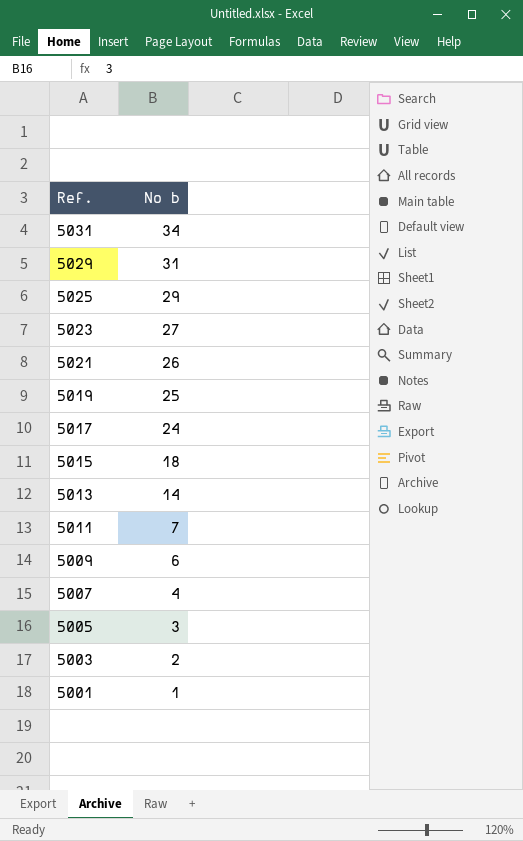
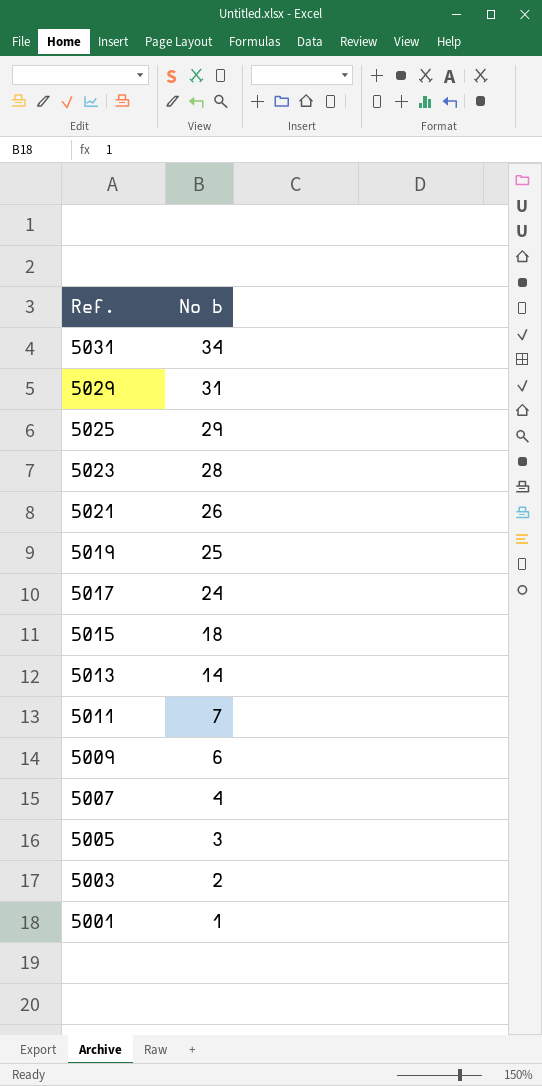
5023 | No b: 27 -> 28

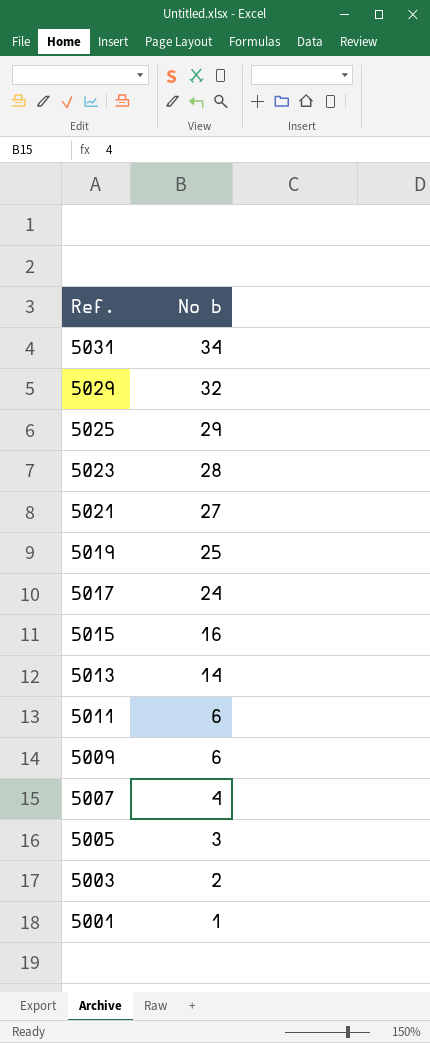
5029 | No b: 31 -> 32
5021 | No b: 26 -> 27
5015 | No b: 18 -> 16
5011 | No b: 7 -> 6

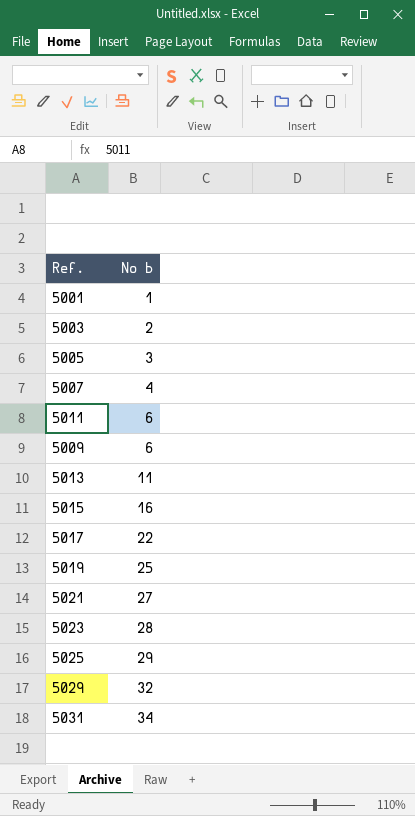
row order: Ref. descending -> No b ascending
5013 | No b: 14 -> 11
5017 | No b: 24 -> 22

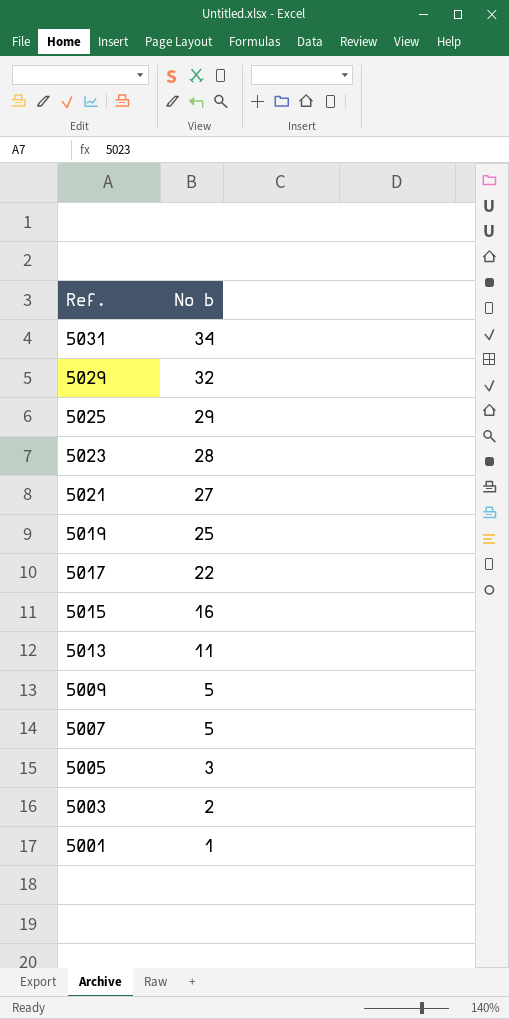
row order: No b ascending -> Ref. descending
row 5011: 6 -> none
5009 | No b: 6 -> 5
5007 | No b: 4 -> 5

